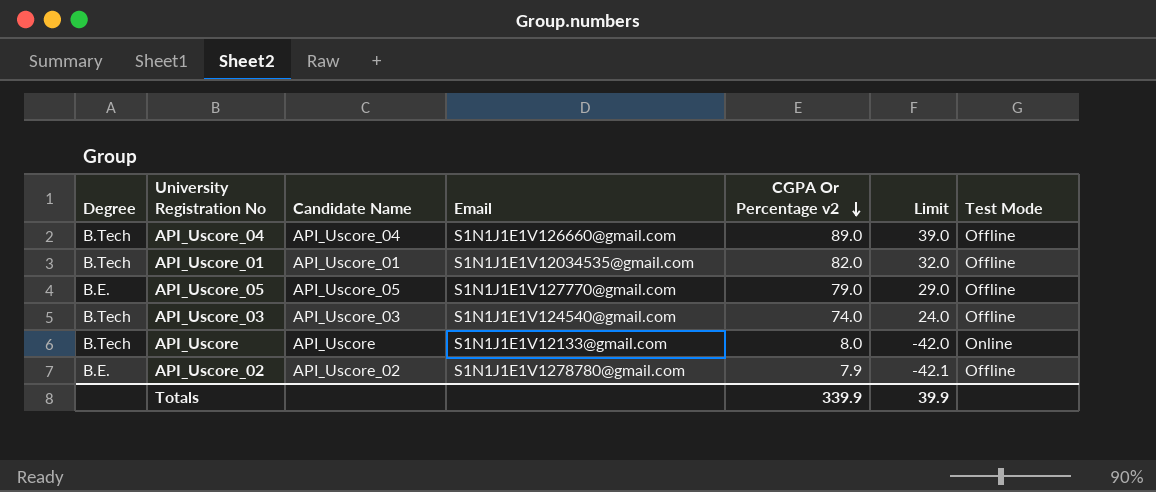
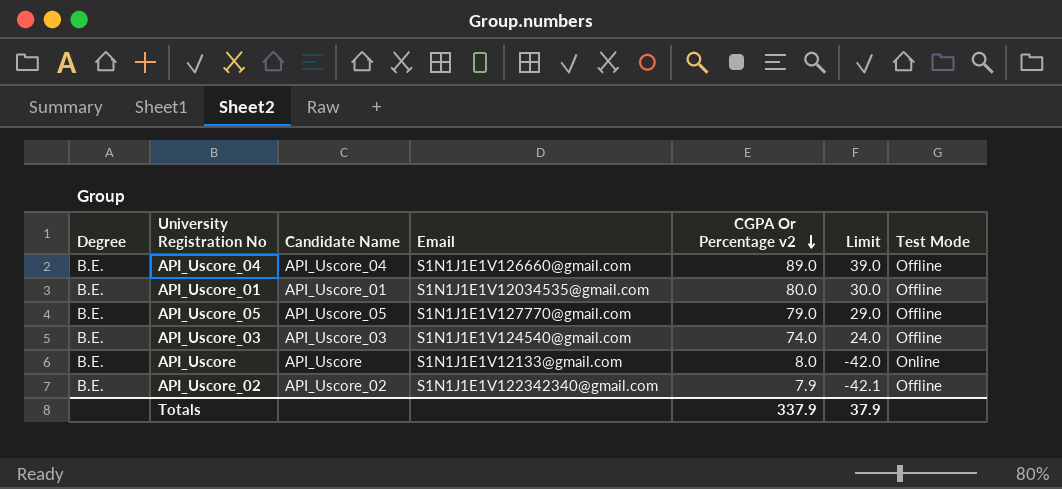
API_Uscore_04 | Degree: B.Tech -> B.E.
API_Uscore_01 | Degree: B.Tech -> B.E.
API_Uscore_01 | CGPA Or Percentage v2: 82.0 -> 80.0
API_Uscore_01 | Limit: 32.0 -> 30.0
API_Uscore_03 | Degree: B.Tech -> B.E.
API_Uscore | Degree: B.Tech -> B.E.
API_Uscore_02 | Email: S1N1J1E1V1278780@gmail.com -> S1N1J1E1V122342340@gmail.com
Totals | CGPA Or Percentage v2: 339.9 -> 337.9
Totals | Limit: 39.9 -> 37.9

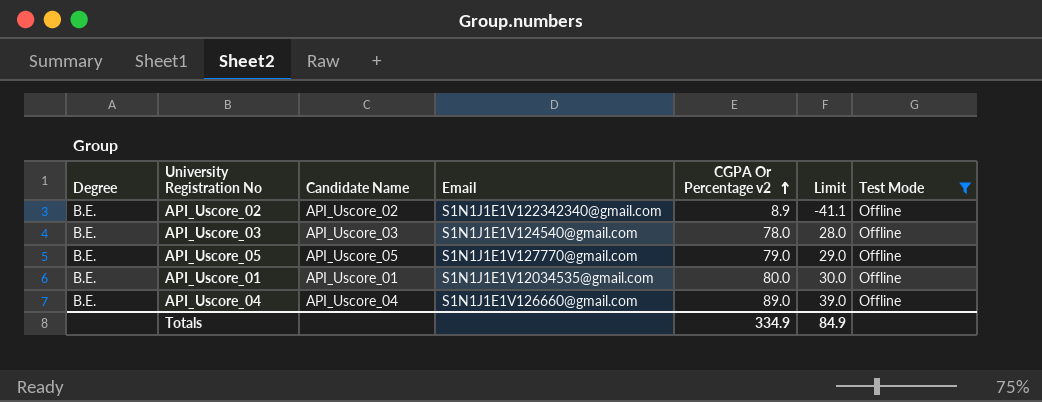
filter: none -> Test Mode = Offline
row order: CGPA Or Percentage v2 descending -> CGPA Or Percentage v2 ascending
API_Uscore_02 | CGPA Or Percentage v2: 7.9 -> 8.9
API_Uscore_02 | Limit: -42.1 -> -41.1
API_Uscore_03 | CGPA Or Percentage v2: 74.0 -> 78.0
API_Uscore_03 | Limit: 24.0 -> 28.0
Totals | CGPA Or Percentage v2: 337.9 -> 334.9
Totals | Limit: 37.9 -> 84.9

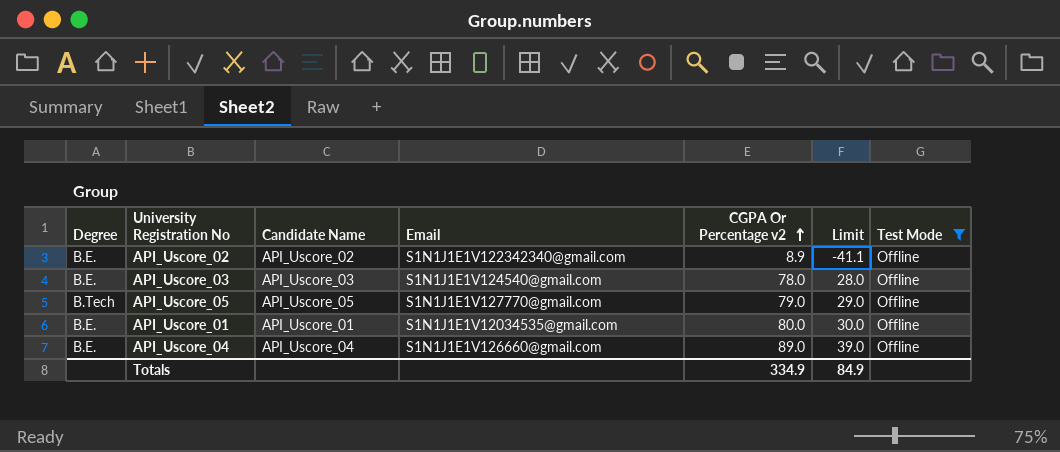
API_Uscore_05 | Degree: B.E. -> B.Tech

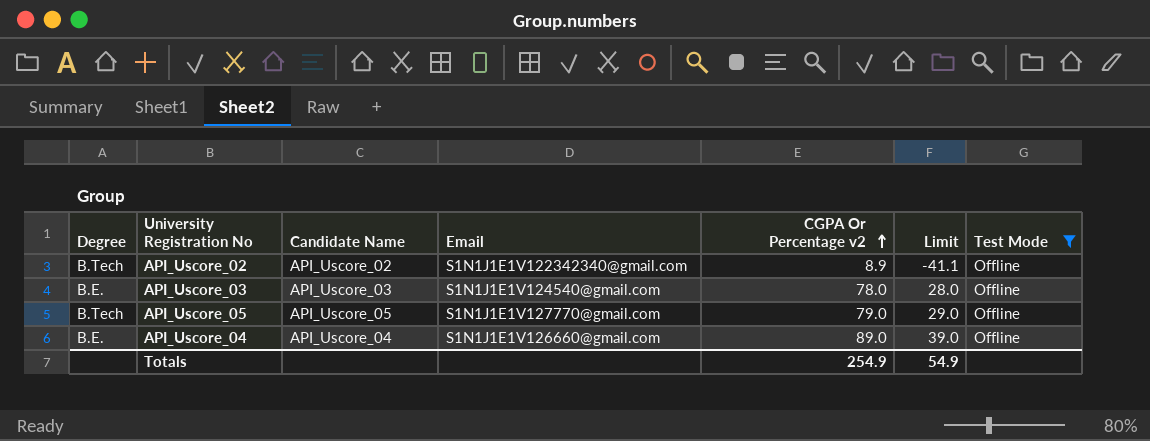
row API_Uscore_01: B.E. | API_Uscore_01 | S1N1J1E1V12034535@gmail.com | 80.0 | 30.0 | Offline -> none
API_Uscore_02 | Degree: B.E. -> B.Tech
Totals | CGPA Or Percentage v2: 334.9 -> 254.9
Totals | Limit: 84.9 -> 54.9

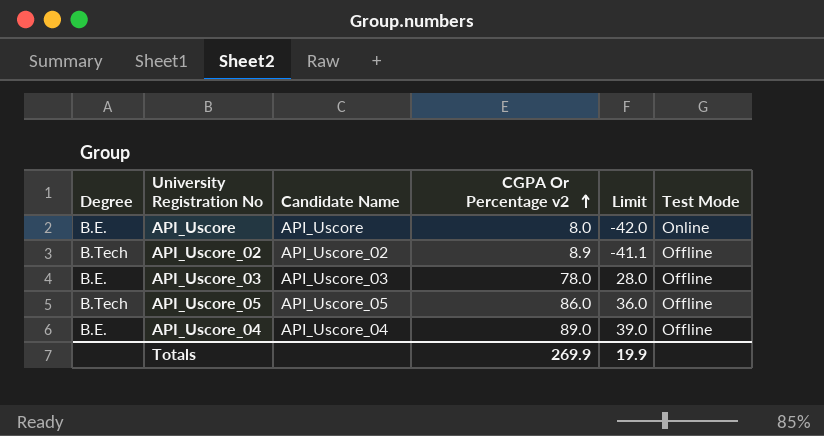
filter: Test Mode = Offline -> none
column Email | position: 4 -> none
API_Uscore_05 | CGPA Or Percentage v2: 79.0 -> 86.0
API_Uscore_05 | Limit: 29.0 -> 36.0
Totals | CGPA Or Percentage v2: 254.9 -> 269.9
Totals | Limit: 54.9 -> 19.9

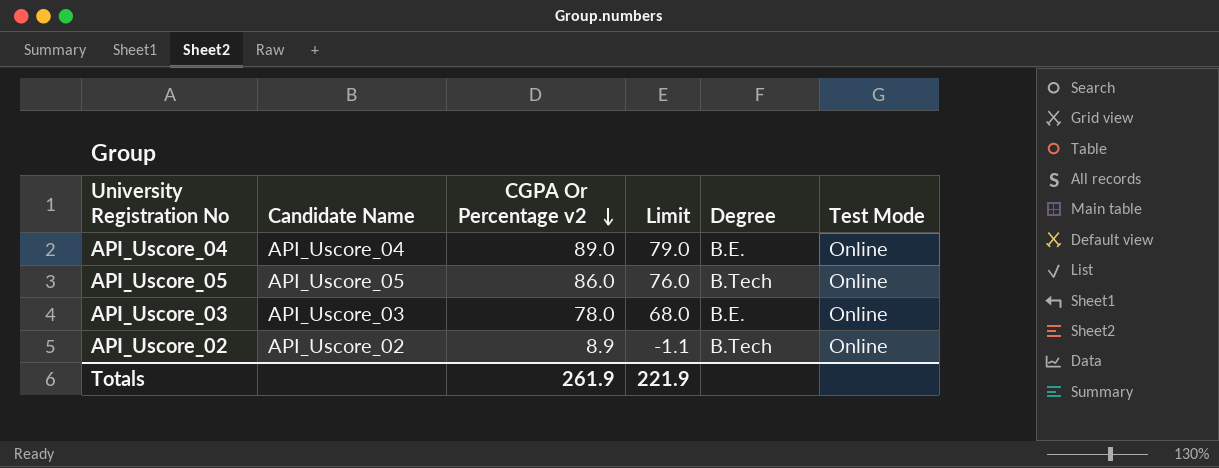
row order: CGPA Or Percentage v2 ascending -> CGPA Or Percentage v2 descending
column Limit | formula: [CGPA Or Percentage v2] - 50 -> [CGPA Or Percentage v2] - 10
column Degree | position: 1 -> 5
row API_Uscore: B.E. | API_Uscore | 8.0 | -42.0 | Online -> none
API_Uscore_04 | Test Mode: Offline -> Online
API_Uscore_05 | Test Mode: Offline -> Online
API_Uscore_03 | Test Mode: Offline -> Online
API_Uscore_02 | Test Mode: Offline -> Online
Totals | CGPA Or Percentage v2: 269.9 -> 261.9
Totals | Limit: 19.9 -> 221.9

